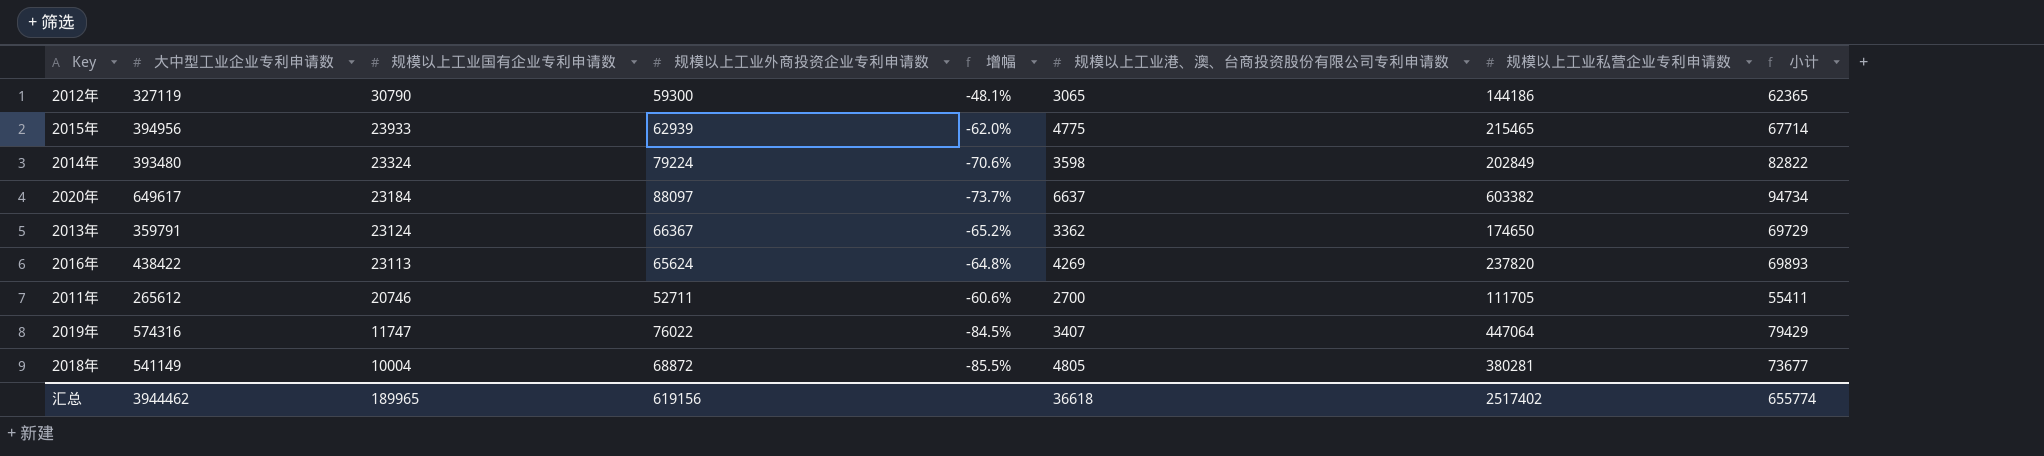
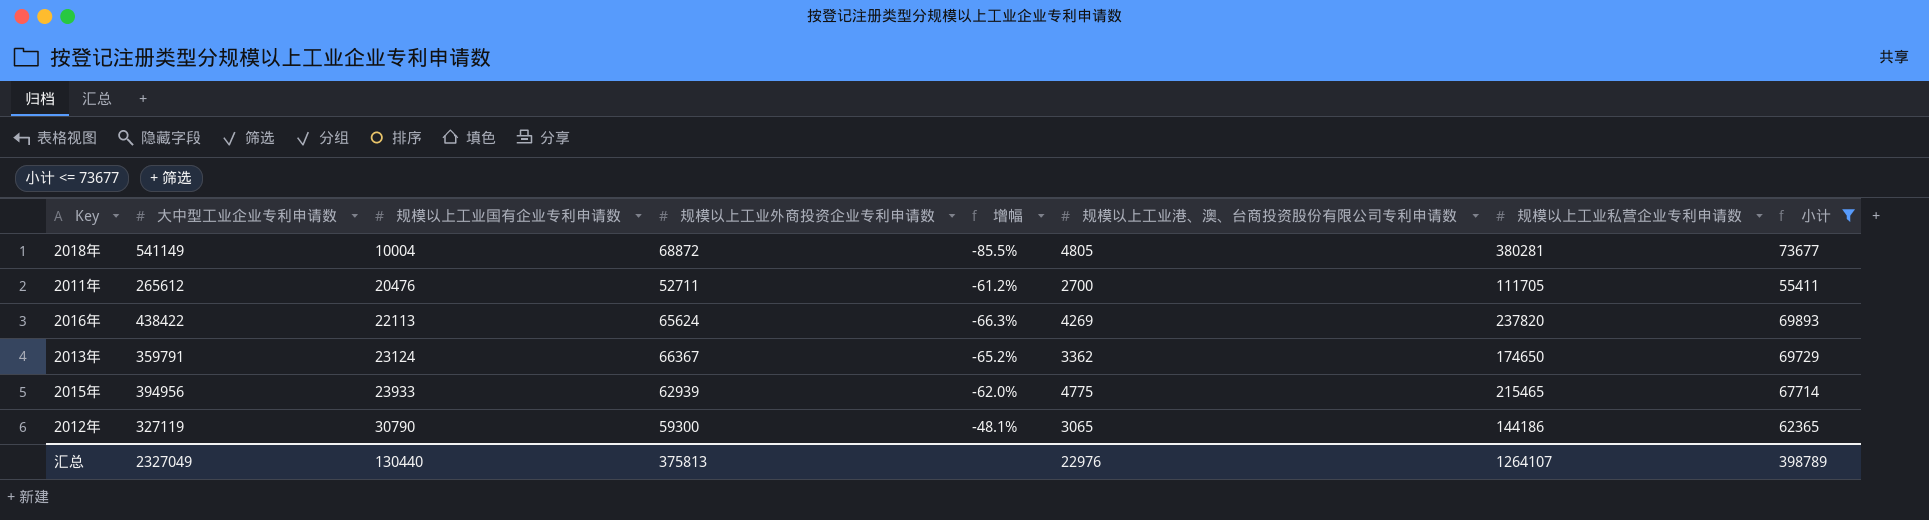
filter: none -> 小计 <= 73677
row order: 规模以上工业国有企业专利申请数 descending -> 规模以上工业国有企业专利申请数 ascending
2011年 | 规模以上工业国有企业专利申请数: 20746 -> 20476
2011年 | 增幅: -60.6% -> -61.2%
2016年 | 规模以上工业国有企业专利申请数: 23113 -> 22113
2016年 | 增幅: -64.8% -> -66.3%
汇总 | 大中型工业企业专利申请数: 3944462 -> 2327049
汇总 | 规模以上工业国有企业专利申请数: 189965 -> 130440
汇总 | 规模以上工业外商投资企业专利申请数: 619156 -> 375813
汇总 | 规模以上工业港、澳、台商投资股份有限公司专利申请数: 36618 -> 22976
汇总 | 规模以上工业私营企业专利申请数: 2517402 -> 1264107
汇总 | 小计: 655774 -> 398789

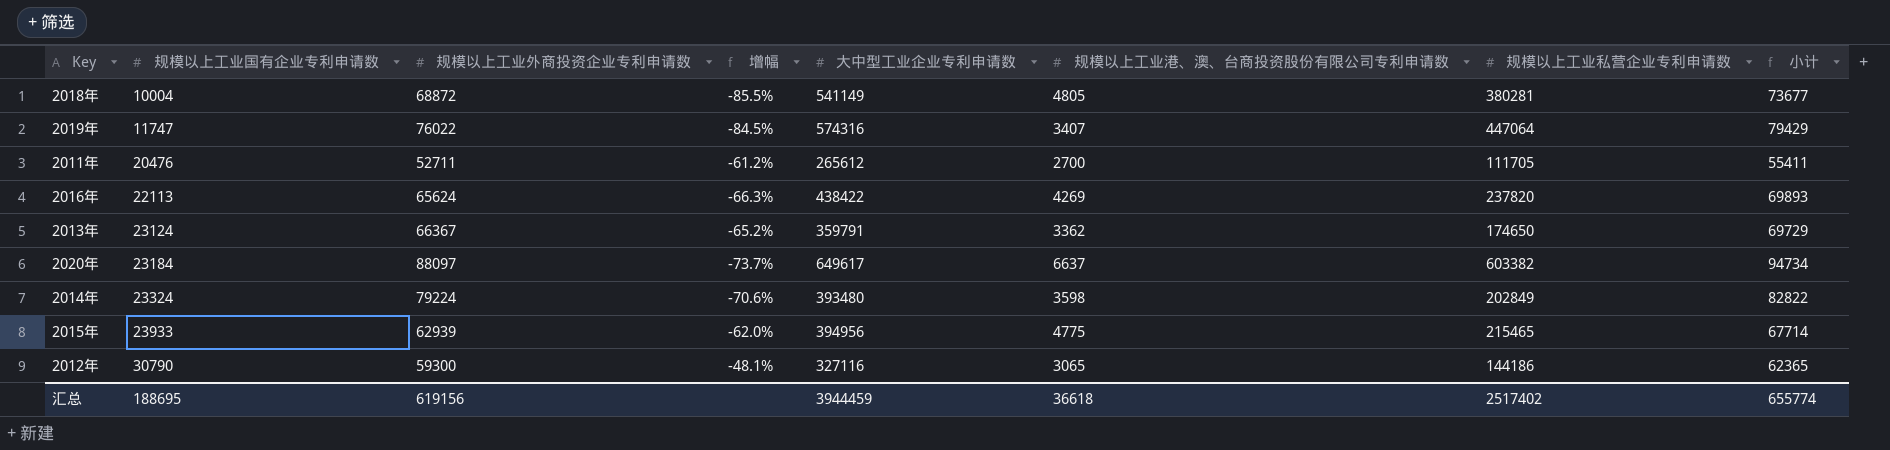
filter: 小计 <= 73677 -> none
column 大中型工业企业专利申请数 | position: 2 -> 5
2012年 | 大中型工业企业专利申请数: 327119 -> 327116
汇总 | 规模以上工业国有企业专利申请数: 130440 -> 188695
汇总 | 规模以上工业外商投资企业专利申请数: 375813 -> 619156
汇总 | 大中型工业企业专利申请数: 2327049 -> 3944459
汇总 | 规模以上工业港、澳、台商投资股份有限公司专利申请数: 22976 -> 36618
汇总 | 规模以上工业私营企业专利申请数: 1264107 -> 2517402
汇总 | 小计: 398789 -> 655774

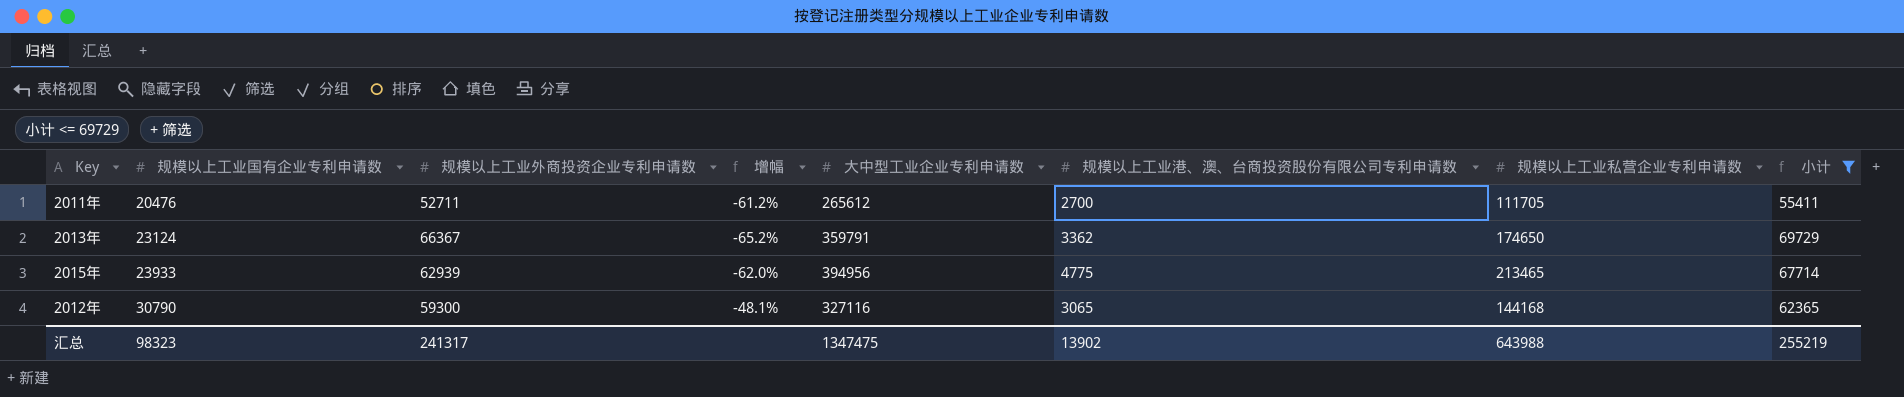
filter: none -> 小计 <= 69729
2015年 | 规模以上工业私营企业专利申请数: 215465 -> 213465
2012年 | 规模以上工业私营企业专利申请数: 144186 -> 144168
汇总 | 规模以上工业国有企业专利申请数: 188695 -> 98323
汇总 | 规模以上工业外商投资企业专利申请数: 619156 -> 241317
汇总 | 大中型工业企业专利申请数: 3944459 -> 1347475
汇总 | 规模以上工业港、澳、台商投资股份有限公司专利申请数: 36618 -> 13902
汇总 | 规模以上工业私营企业专利申请数: 2517402 -> 643988
汇总 | 小计: 655774 -> 255219

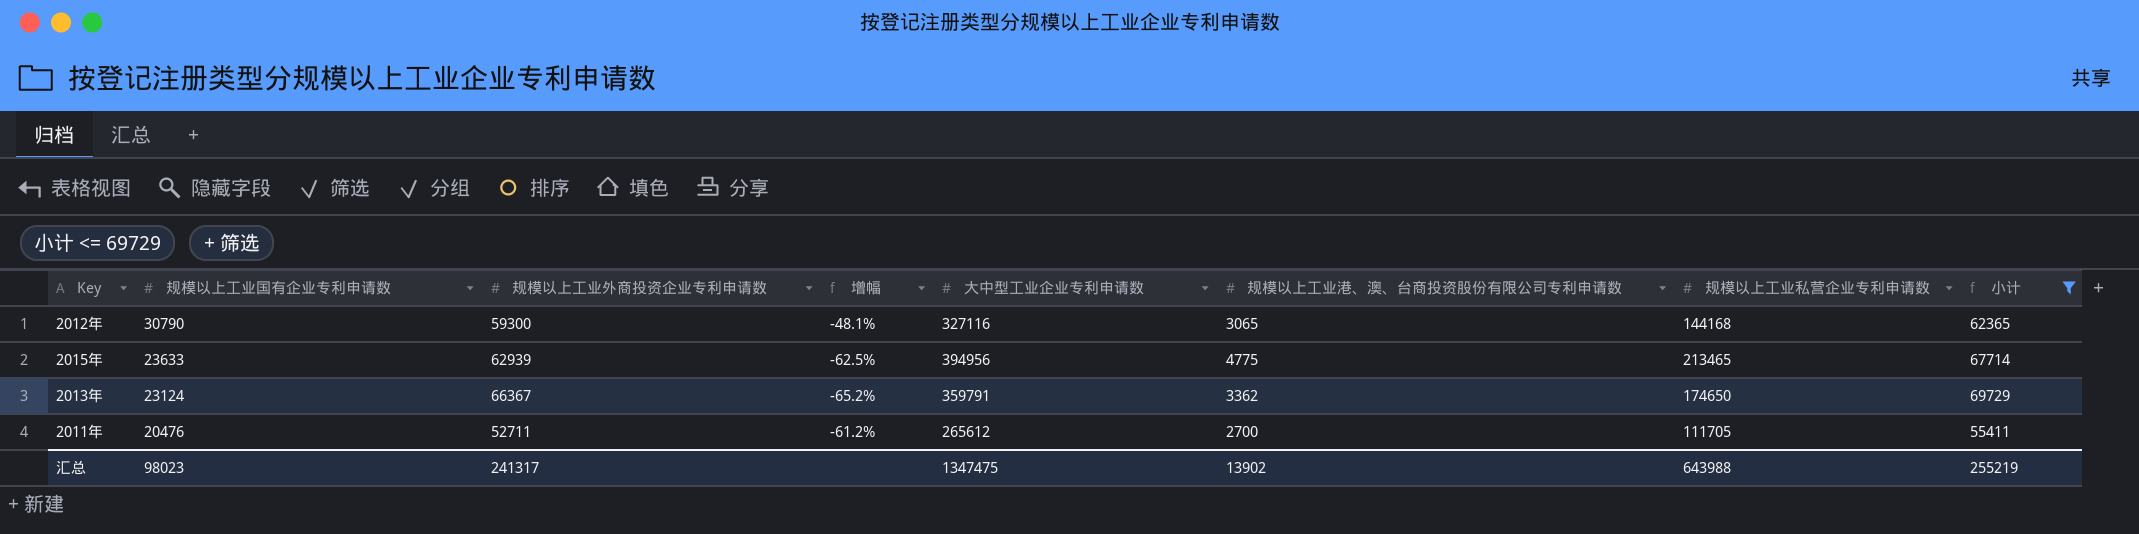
row order: 规模以上工业国有企业专利申请数 ascending -> 规模以上工业国有企业专利申请数 descending
2015年 | 规模以上工业国有企业专利申请数: 23933 -> 23633
2015年 | 增幅: -62.0% -> -62.5%
汇总 | 规模以上工业国有企业专利申请数: 98323 -> 98023

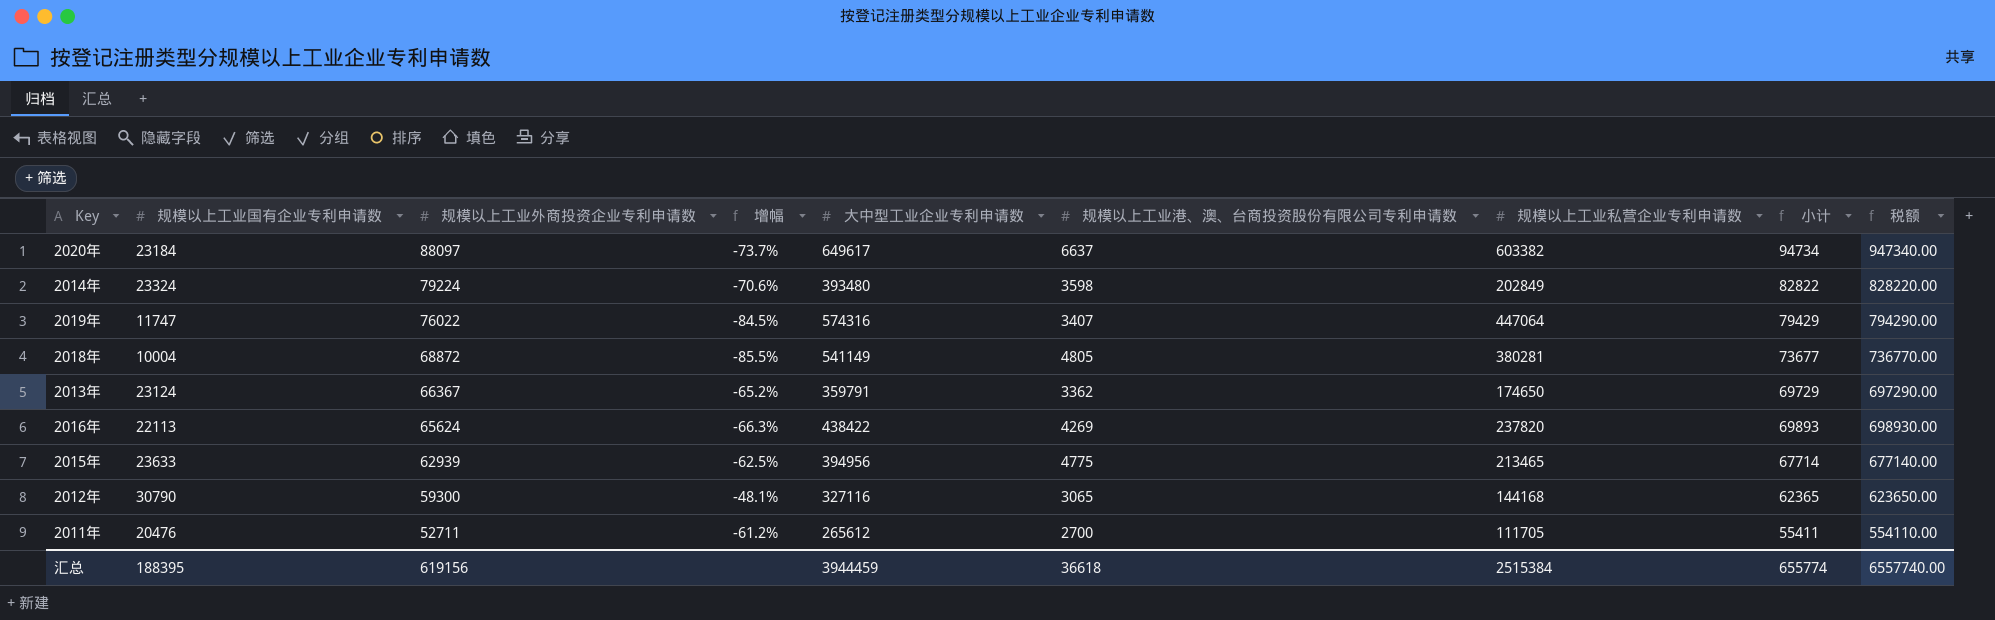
filter: 小计 <= 69729 -> none
row order: 规模以上工业国有企业专利申请数 descending -> 规模以上工业外商投资企业专利申请数 descending
column 税额 | formula: none -> [小计] * 10
汇总 | 规模以上工业国有企业专利申请数: 98023 -> 188395
汇总 | 规模以上工业外商投资企业专利申请数: 241317 -> 619156
汇总 | 大中型工业企业专利申请数: 1347475 -> 3944459
汇总 | 规模以上工业港、澳、台商投资股份有限公司专利申请数: 13902 -> 36618
汇总 | 规模以上工业私营企业专利申请数: 643988 -> 2515384
汇总 | 小计: 255219 -> 655774

